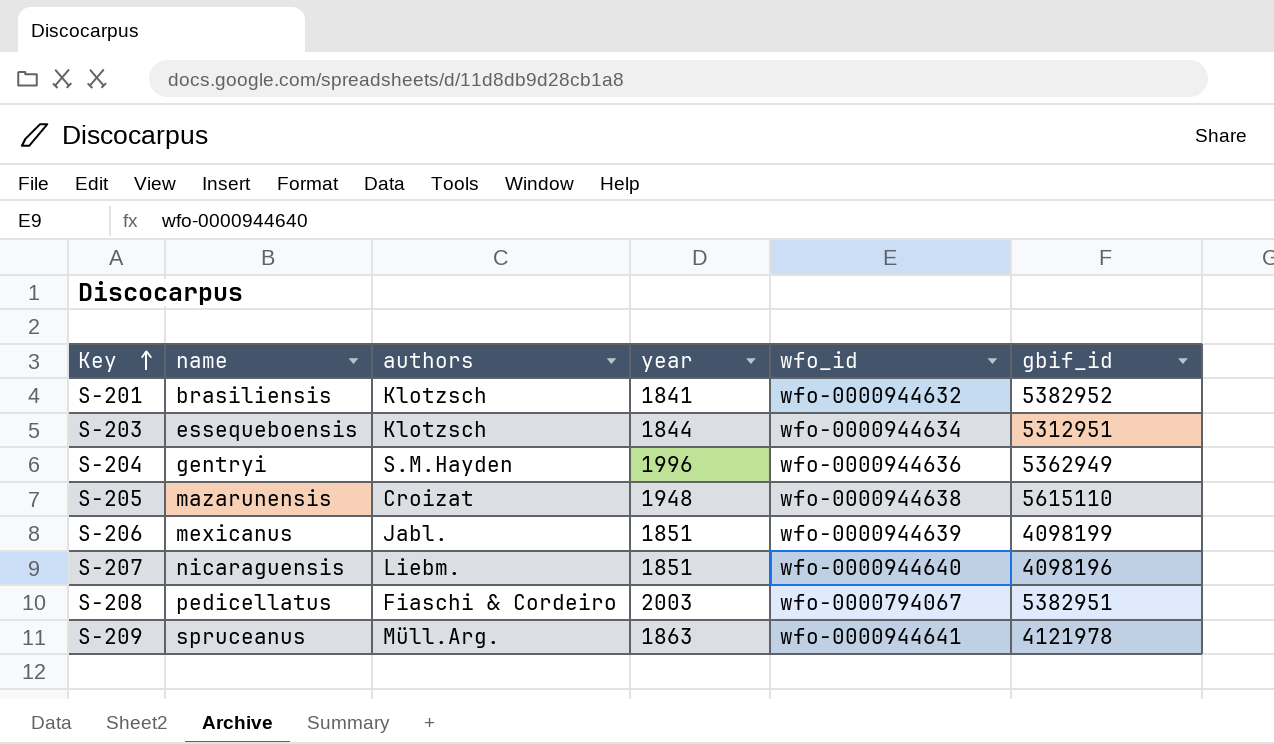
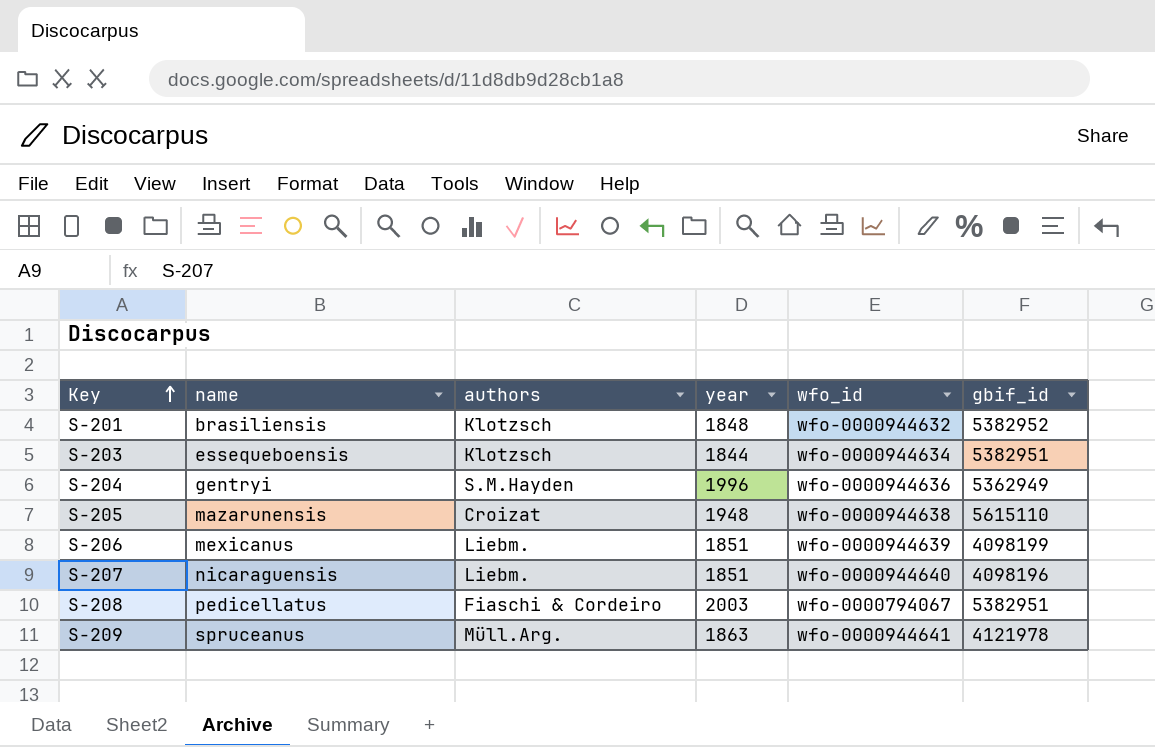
S-201 | year: 1841 -> 1848
S-203 | gbif_id: 5312951 -> 5382951
S-206 | authors: Jabl. -> Liebm.

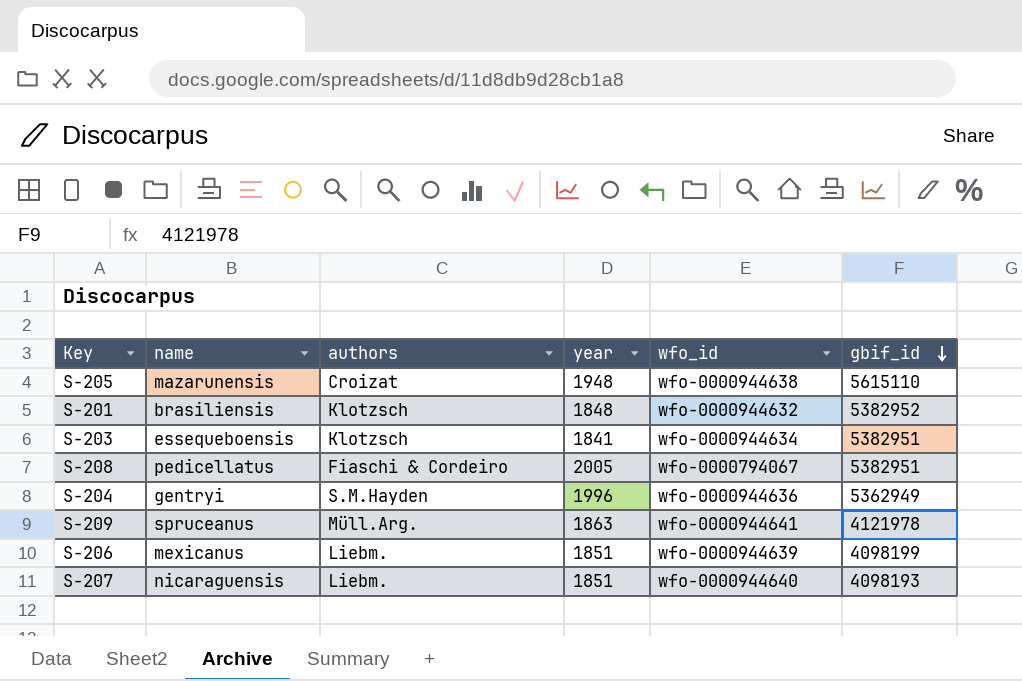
row order: Key ascending -> gbif_id descending
S-203 | year: 1844 -> 1841
S-208 | year: 2003 -> 2005
S-207 | gbif_id: 4098196 -> 4098193

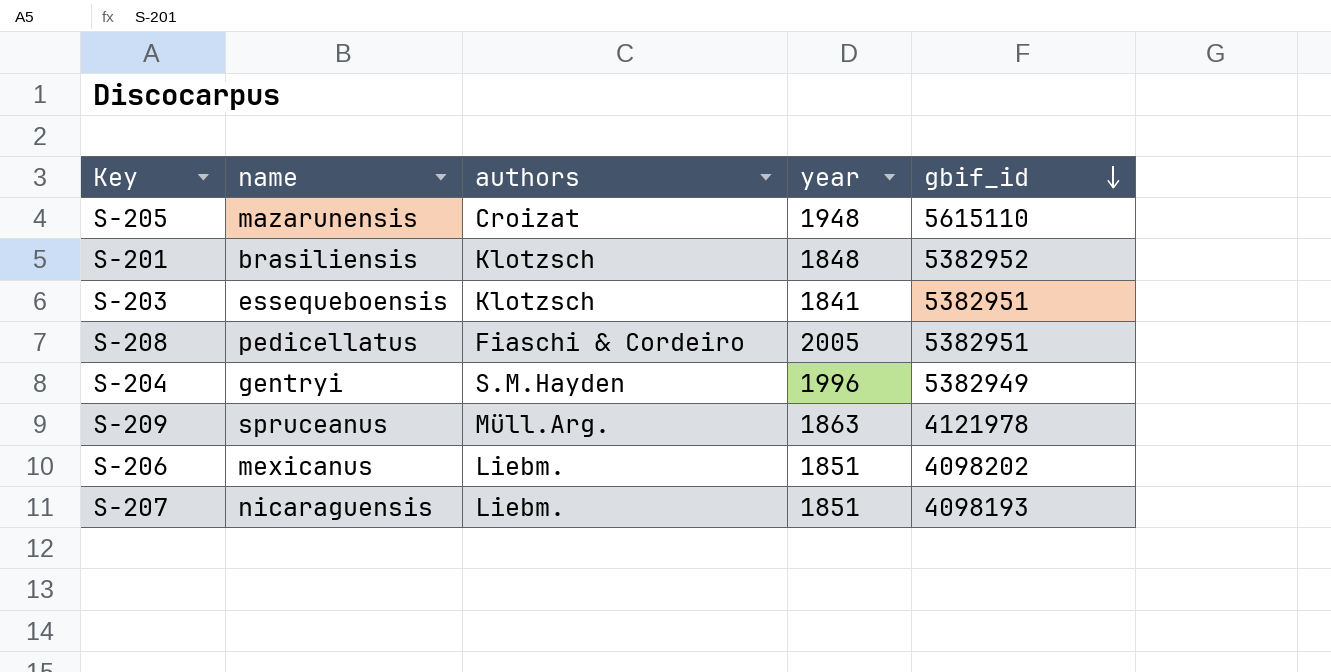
column wfo_id | position: 5 -> none
S-204 | gbif_id: 5362949 -> 5382949
S-206 | gbif_id: 4098199 -> 4098202

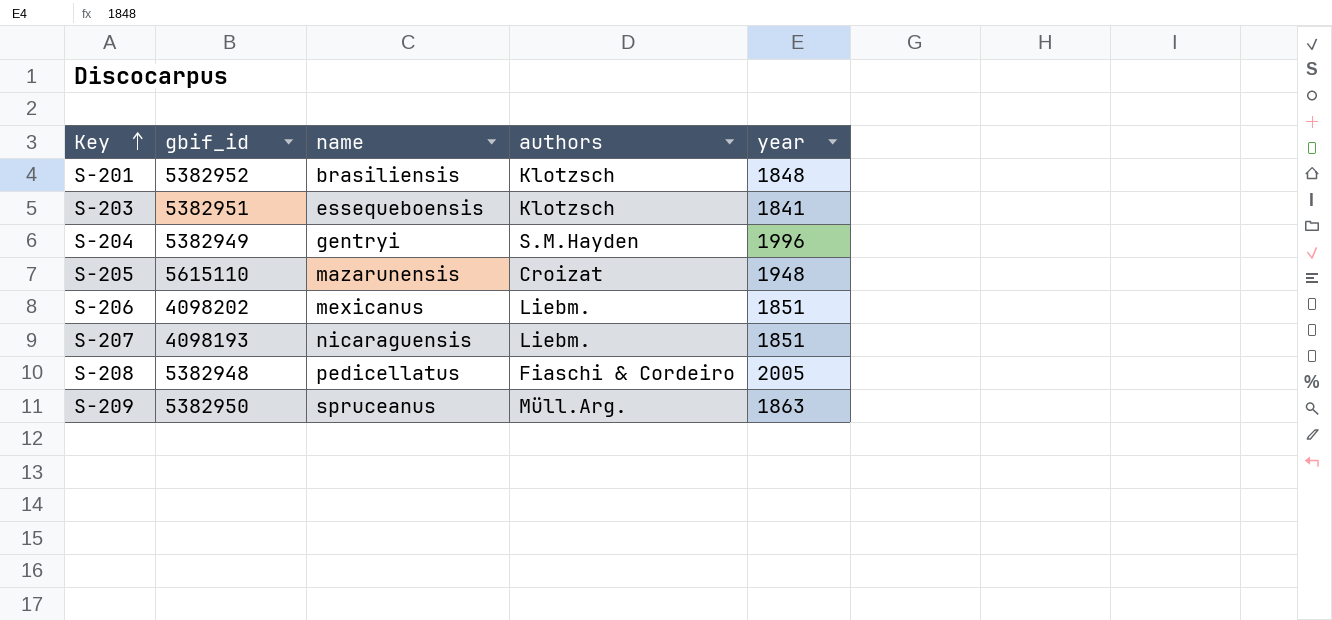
row order: gbif_id descending -> Key ascending
column gbif_id | position: 5 -> 2
S-208 | gbif_id: 5382951 -> 5382948
S-209 | gbif_id: 4121978 -> 5382950

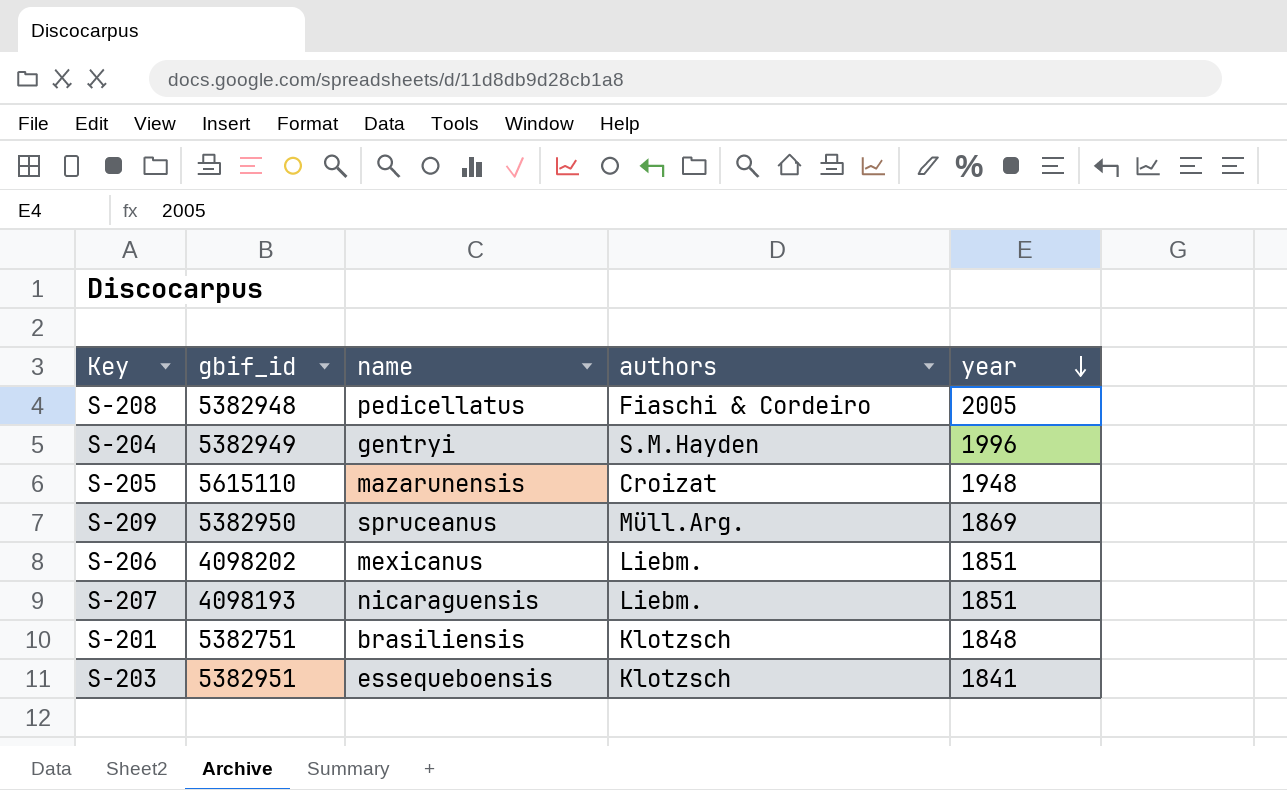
row order: Key ascending -> year descending
S-209 | year: 1863 -> 1869
S-201 | gbif_id: 5382952 -> 5382751

